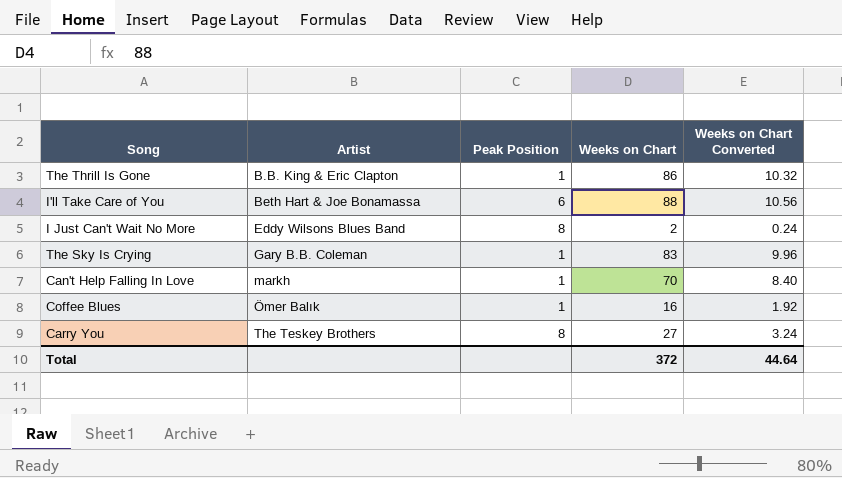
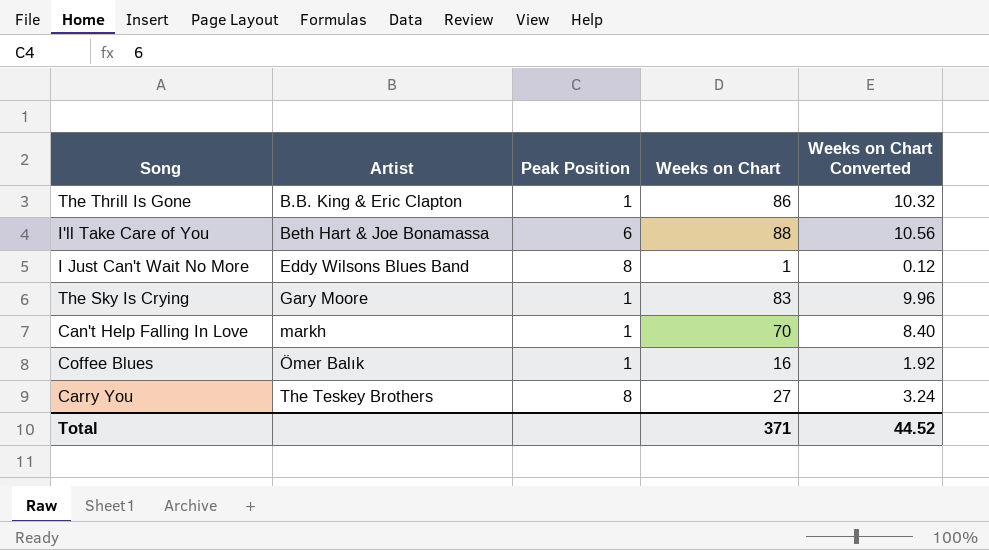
I Just Can't Wait No More | Weeks on Chart: 2 -> 1
I Just Can't Wait No More | Weeks on Chart Converted: 0.24 -> 0.12
The Sky Is Crying | Artist: Gary B.B. Coleman -> Gary Moore
Total | Weeks on Chart: 372 -> 371
Total | Weeks on Chart Converted: 44.64 -> 44.52

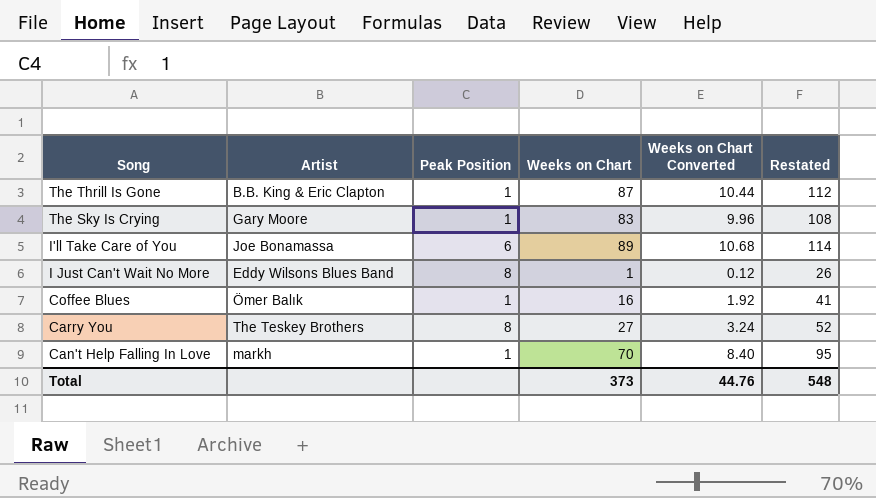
row order: Artist ascending -> Song descending
column Restated | formula: none -> [Weeks on Chart] + 25
The Thrill Is Gone | Weeks on Chart: 86 -> 87
The Thrill Is Gone | Weeks on Chart Converted: 10.32 -> 10.44
I'll Take Care of You | Artist: Beth Hart & Joe Bonamassa -> Joe Bonamassa
I'll Take Care of You | Weeks on Chart: 88 -> 89
I'll Take Care of You | Weeks on Chart Converted: 10.56 -> 10.68
Total | Weeks on Chart: 371 -> 373
Total | Weeks on Chart Converted: 44.52 -> 44.76

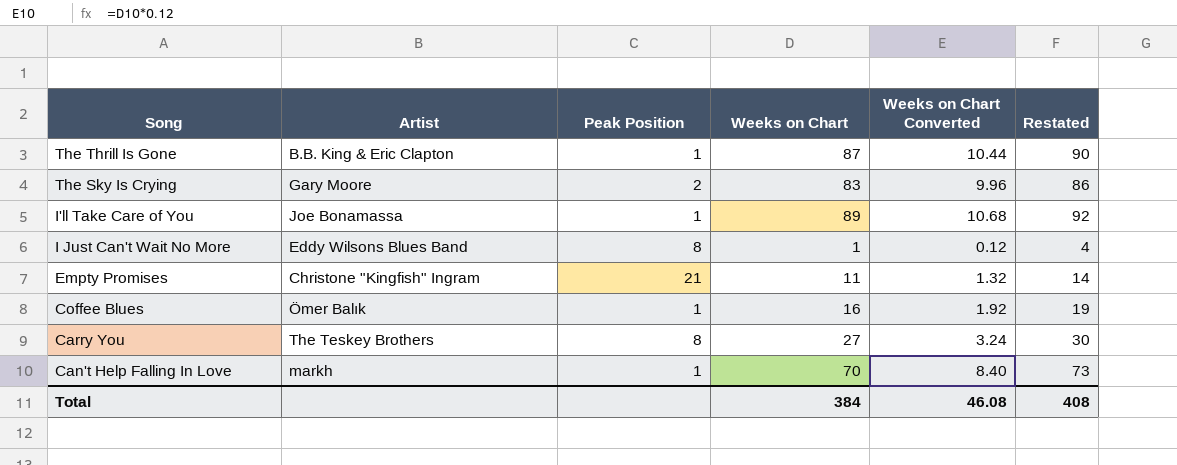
column Restated | formula: [Weeks on Chart] + 25 -> [Weeks on Chart] + 3
The Sky Is Crying | Peak Position: 1 -> 2
I'll Take Care of You | Peak Position: 6 -> 1
row Empty Promises: none -> Christone "Kingfish" Ingram | 21 | 11 | 1.32 | 14
Total | Weeks on Chart: 373 -> 384
Total | Weeks on Chart Converted: 44.76 -> 46.08
Total | Restated: 548 -> 408

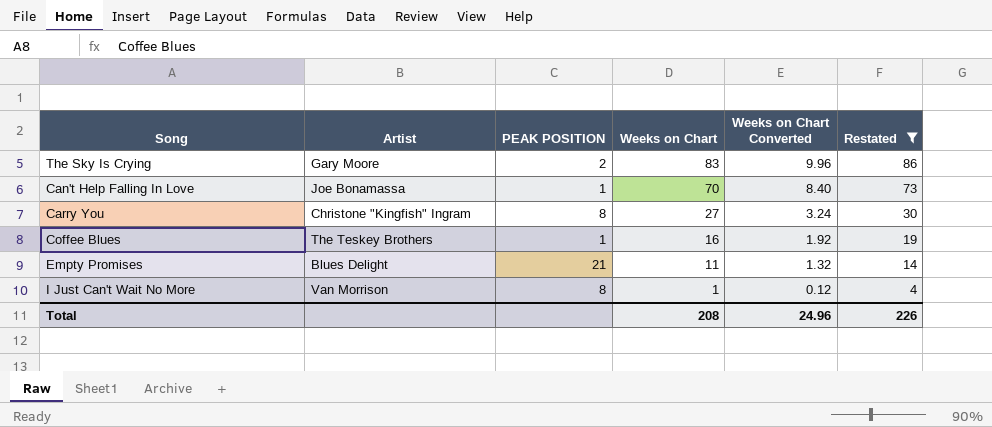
filter: none -> Restated <= 86
row order: Song descending -> Weeks on Chart descending
column name: Peak Position -> PEAK POSITION
Can't Help Falling In Love | Artist: markh -> Joe Bonamassa
Carry You | Artist: The Teskey Brothers -> Christone "Kingfish" Ingram
Coffee Blues | Artist: Ömer Balık -> The Teskey Brothers
Empty Promises | Artist: Christone "Kingfish" Ingram -> Blues Delight
I Just Can't Wait No More | Artist: Eddy Wilsons Blues Band -> Van Morrison
Total | Weeks on Chart: 384 -> 208
Total | Weeks on Chart Converted: 46.08 -> 24.96
Total | Restated: 408 -> 226

